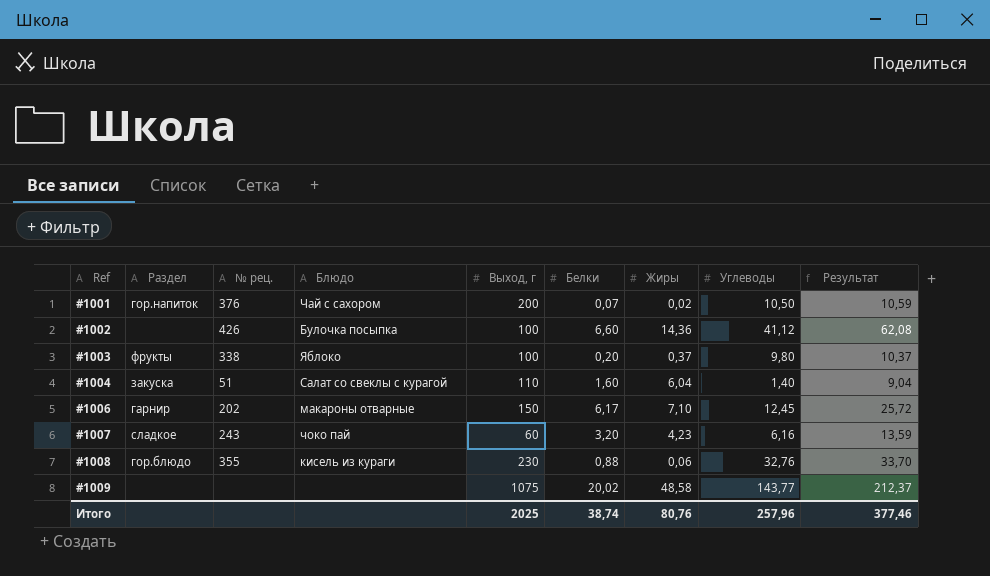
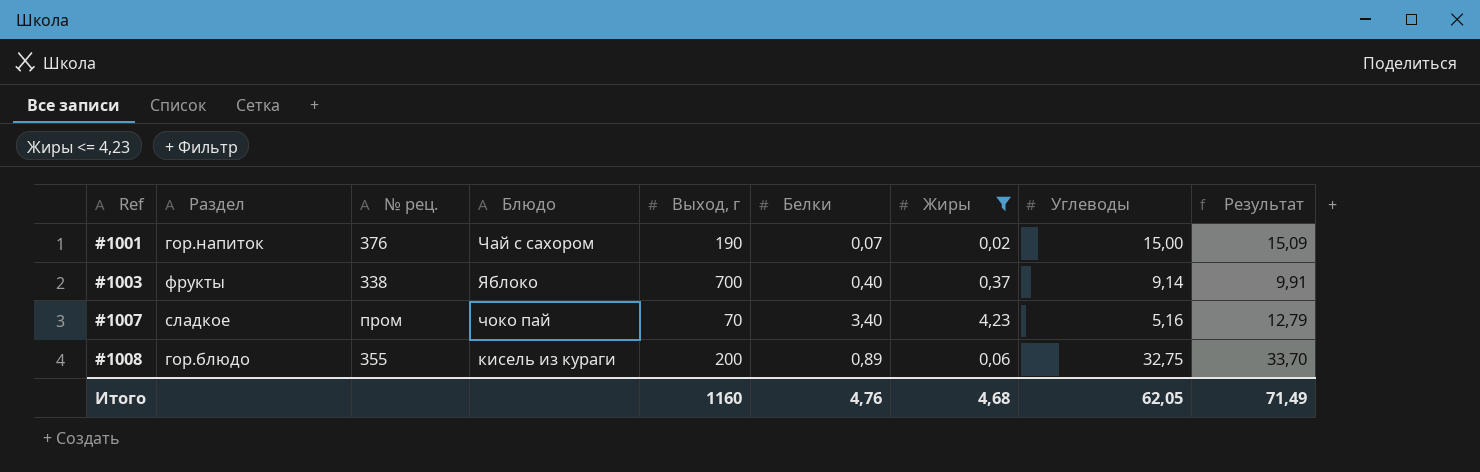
filter: none -> Жиры <= 4,23
#1001 | Выход, г: 200 -> 190
#1001 | Углеводы: 10,50 -> 15,00
#1001 | Результат: 10,59 -> 15,09
#1003 | Выход, г: 100 -> 700
#1003 | Белки: 0,20 -> 0,40
#1003 | Углеводы: 9,80 -> 9,14
#1003 | Результат: 10,37 -> 9,91
#1007 | № рец.: 243 -> пром
#1007 | Выход, г: 60 -> 70
#1007 | Белки: 3,20 -> 3,40
#1007 | Углеводы: 6,16 -> 5,16
#1007 | Результат: 13,59 -> 12,79
#1008 | Выход, г: 230 -> 200
#1008 | Белки: 0,88 -> 0,89
#1008 | Углеводы: 32,76 -> 32,75
Итого | Выход, г: 2025 -> 1160
Итого | Белки: 38,74 -> 4,76
Итого | Жиры: 80,76 -> 4,68
Итого | Углеводы: 257,96 -> 62,05
Итого | Результат: 377,46 -> 71,49

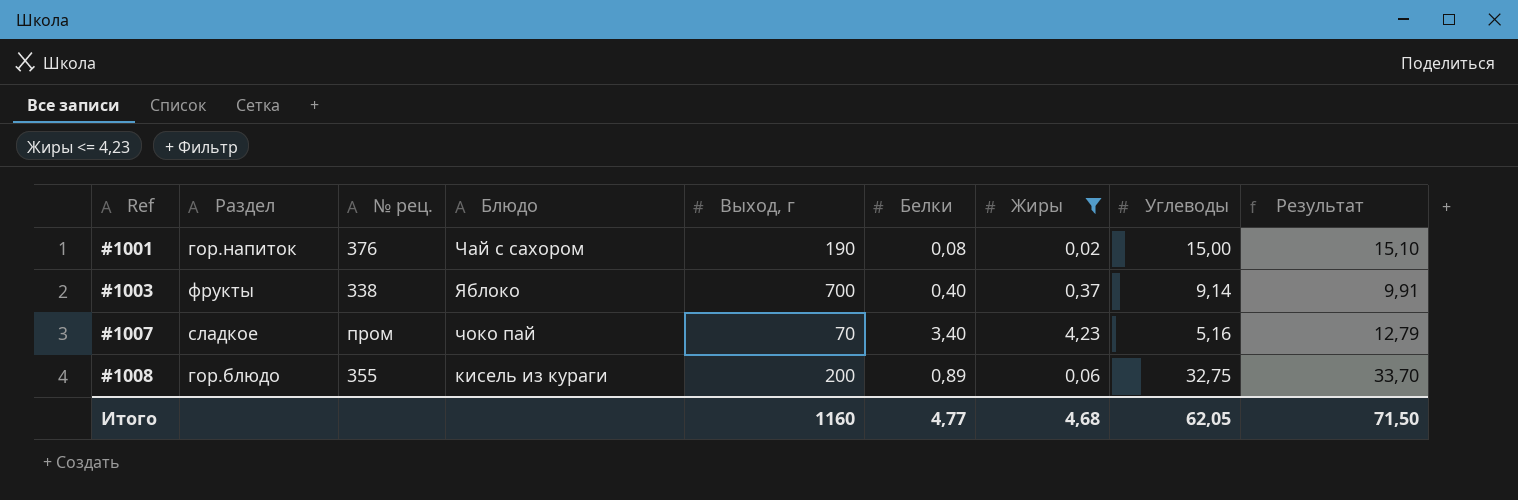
#1001 | Белки: 0,07 -> 0,08
#1001 | Результат: 15,09 -> 15,10
Итого | Белки: 4,76 -> 4,77
Итого | Результат: 71,49 -> 71,50

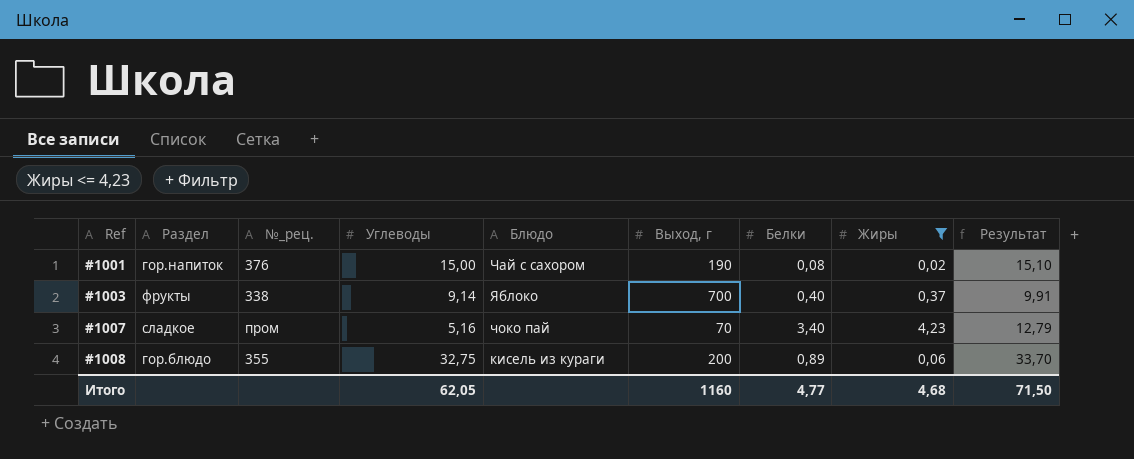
column name: № рец. -> №_рец.
column Углеводы | position: 8 -> 4

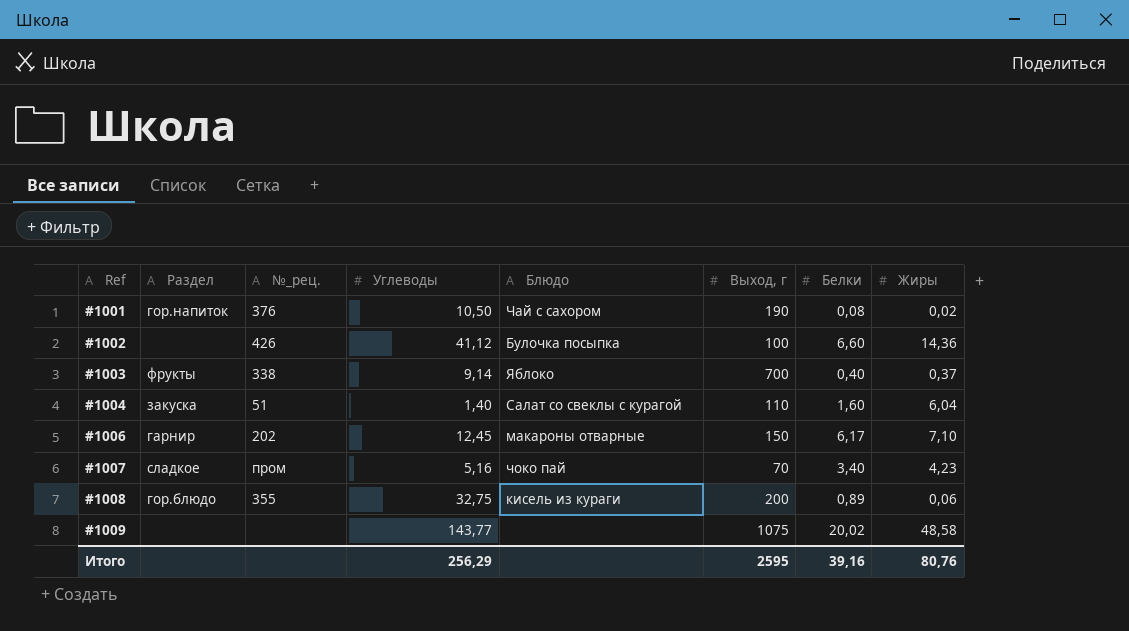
filter: Жиры <= 4,23 -> none
column Результат | formula: [Углеводы] + [Белки] + [Жиры] -> none
#1001 | Углеводы: 15,00 -> 10,50
Итого | Углеводы: 62,05 -> 256,29
Итого | Выход, г: 1160 -> 2595
Итого | Белки: 4,77 -> 39,16
Итого | Жиры: 4,68 -> 80,76

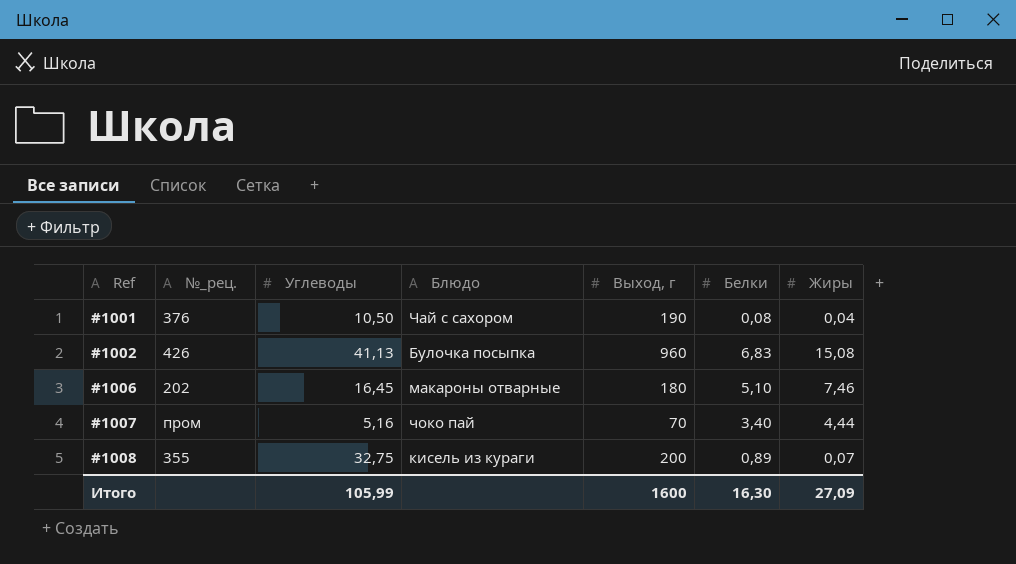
column Раздел | position: 2 -> none
row #1003: фрукты | 338 | 9,14 | Яблоко | 700 | 0,40 | 0,37 -> none
row #1004: закуска | 51 | 1,40 | Салат со свеклы с курагой | 110 | 1,60 | 6,04 -> none
row #1009: none | none | 143,77 | none | 1075 | 20,02 | 48,58 -> none
#1001 | Жиры: 0,02 -> 0,04
#1002 | Углеводы: 41,12 -> 41,13
#1002 | Выход, г: 100 -> 960
#1002 | Белки: 6,60 -> 6,83
#1002 | Жиры: 14,36 -> 15,08
#1006 | Углеводы: 12,45 -> 16,45
#1006 | Выход, г: 150 -> 180
#1006 | Белки: 6,17 -> 5,10
#1006 | Жиры: 7,10 -> 7,46
#1007 | Жиры: 4,23 -> 4,44
#1008 | Жиры: 0,06 -> 0,07
Итого | Углеводы: 256,29 -> 105,99
Итого | Выход, г: 2595 -> 1600
Итого | Белки: 39,16 -> 16,30
Итого | Жиры: 80,76 -> 27,09

